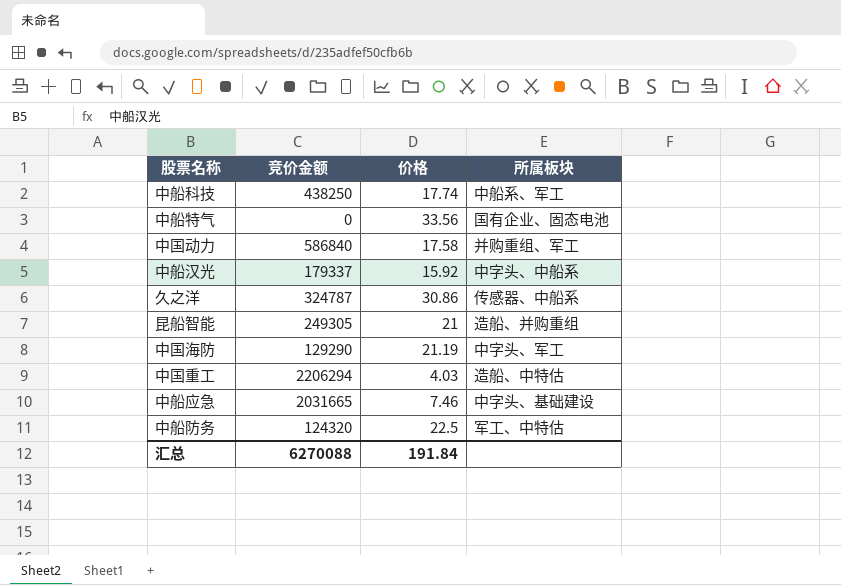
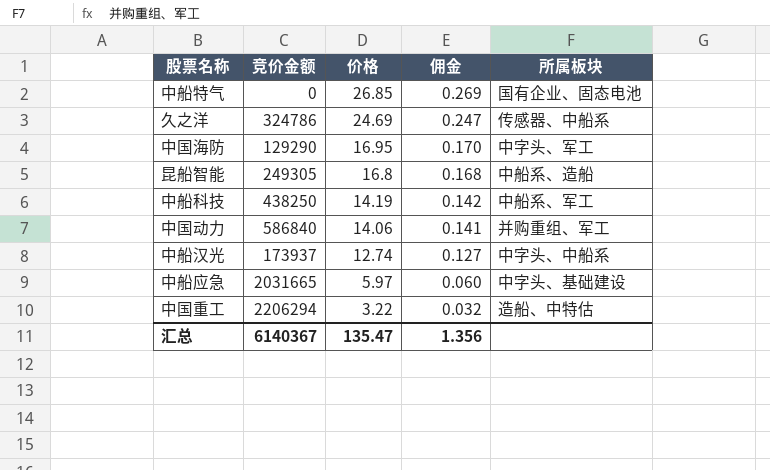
row order: none -> 价格 descending
column 佣金 | formula: none -> [价格] * 0.01
row 中船防务: 124320 | 22.5 | 军工、中特估 -> none
中船特气 | 价格: 33.56 -> 26.85
久之洋 | 竞价金额: 324787 -> 324786
久之洋 | 价格: 30.86 -> 24.69
中国海防 | 价格: 21.19 -> 16.95
昆船智能 | 价格: 21 -> 16.8
昆船智能 | 所属板块: 造船、并购重组 -> 中船系、造船
中船科技 | 价格: 17.74 -> 14.19
中国动力 | 价格: 17.58 -> 14.06
中船汉光 | 竞价金额: 179337 -> 173937
中船汉光 | 价格: 15.92 -> 12.74
中船应急 | 价格: 7.46 -> 5.97
中国重工 | 价格: 4.03 -> 3.22
汇总 | 竞价金额: 6270088 -> 6140367
汇总 | 价格: 191.84 -> 135.47

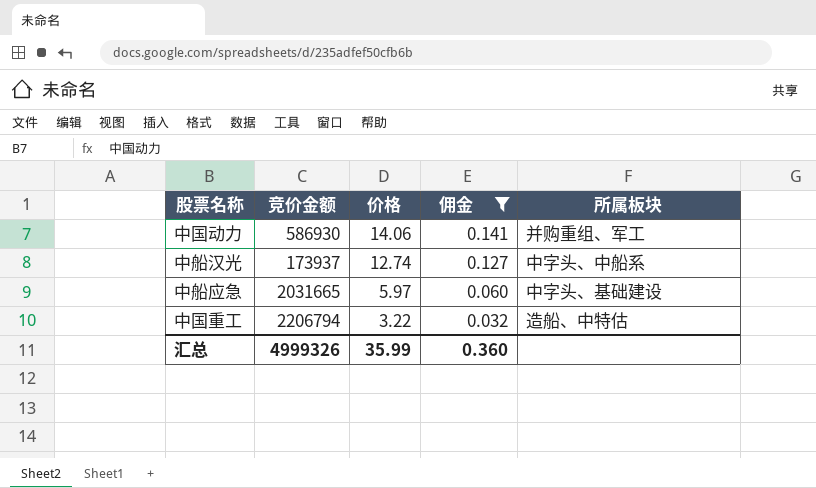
filter: none -> 佣金 <= 0.141
中国动力 | 竞价金额: 586840 -> 586930
中国重工 | 竞价金额: 2206294 -> 2206794
汇总 | 竞价金额: 6140367 -> 4999326
汇总 | 价格: 135.47 -> 35.99
汇总 | 佣金: 1.356 -> 0.360

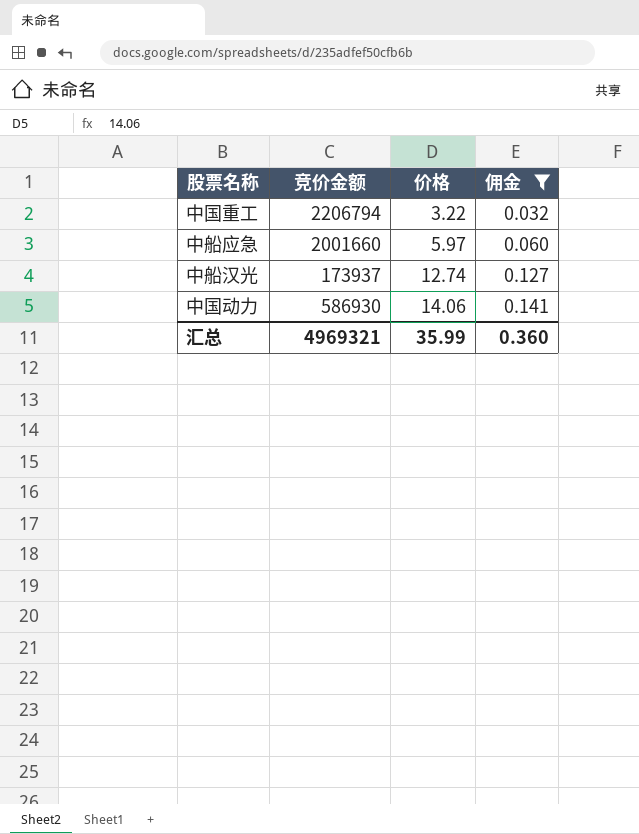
row order: 价格 descending -> 价格 ascending
column 所属板块 | position: 5 -> none
中船应急 | 竞价金额: 2031665 -> 2001660
汇总 | 竞价金额: 4999326 -> 4969321

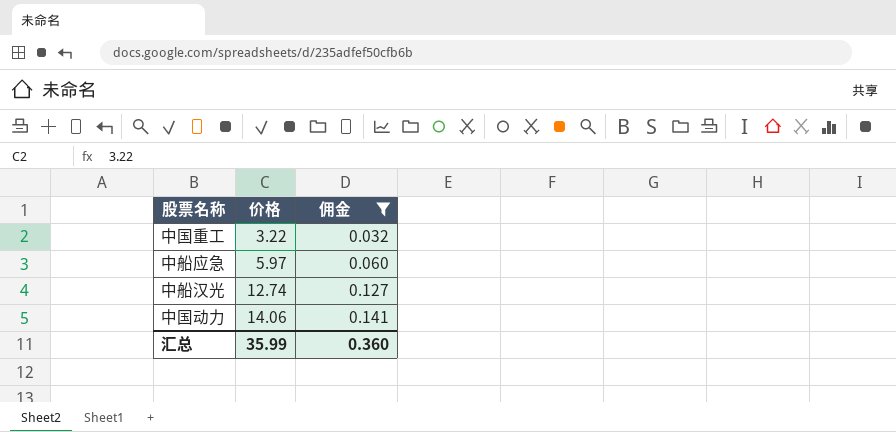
column 竞价金额 | position: 2 -> none

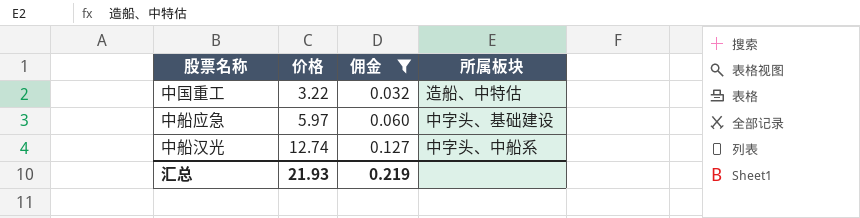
column 所属板块 | position: none -> 4
row 中国动力: 14.06 | 0.141 -> none
汇总 | 价格: 35.99 -> 21.93
汇总 | 佣金: 0.360 -> 0.219

